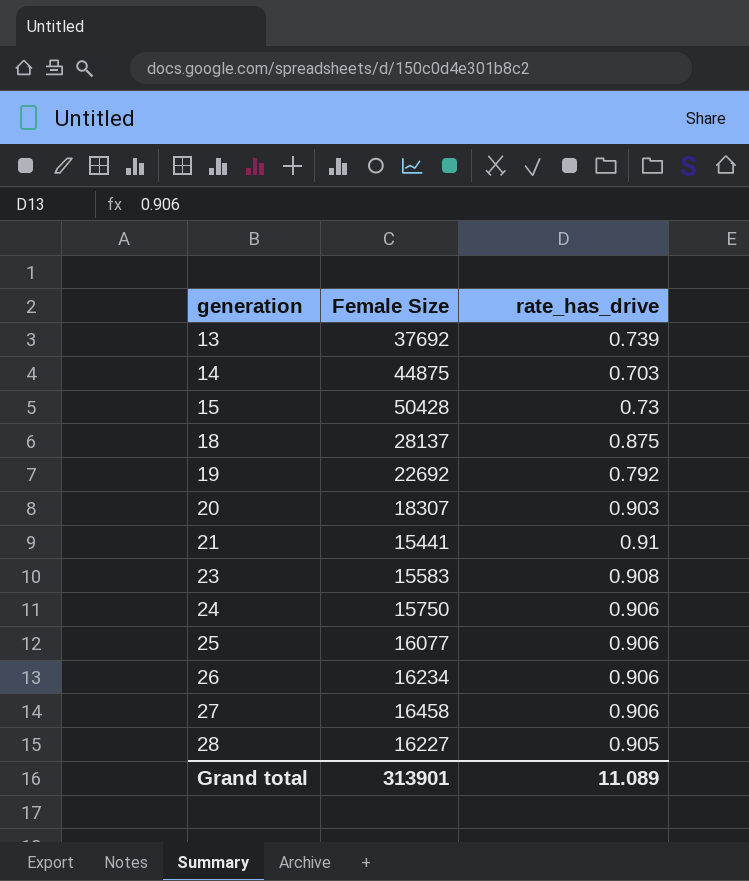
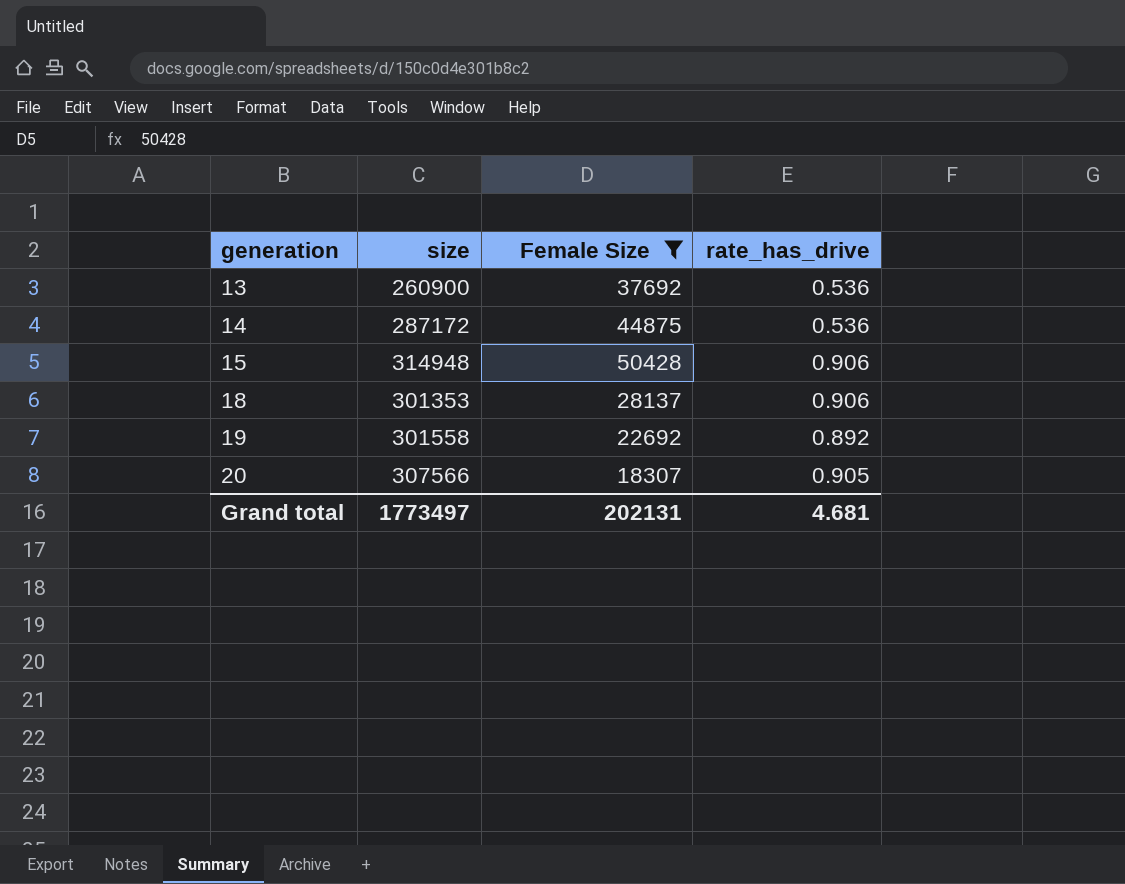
filter: none -> Female Size >= 18307
column size | position: none -> 2
13 | rate_has_drive: 0.739 -> 0.536
14 | rate_has_drive: 0.703 -> 0.536
15 | rate_has_drive: 0.73 -> 0.906
18 | rate_has_drive: 0.875 -> 0.906
19 | rate_has_drive: 0.792 -> 0.892
20 | rate_has_drive: 0.903 -> 0.905
Grand total | Female Size: 313901 -> 202131
Grand total | rate_has_drive: 11.089 -> 4.681

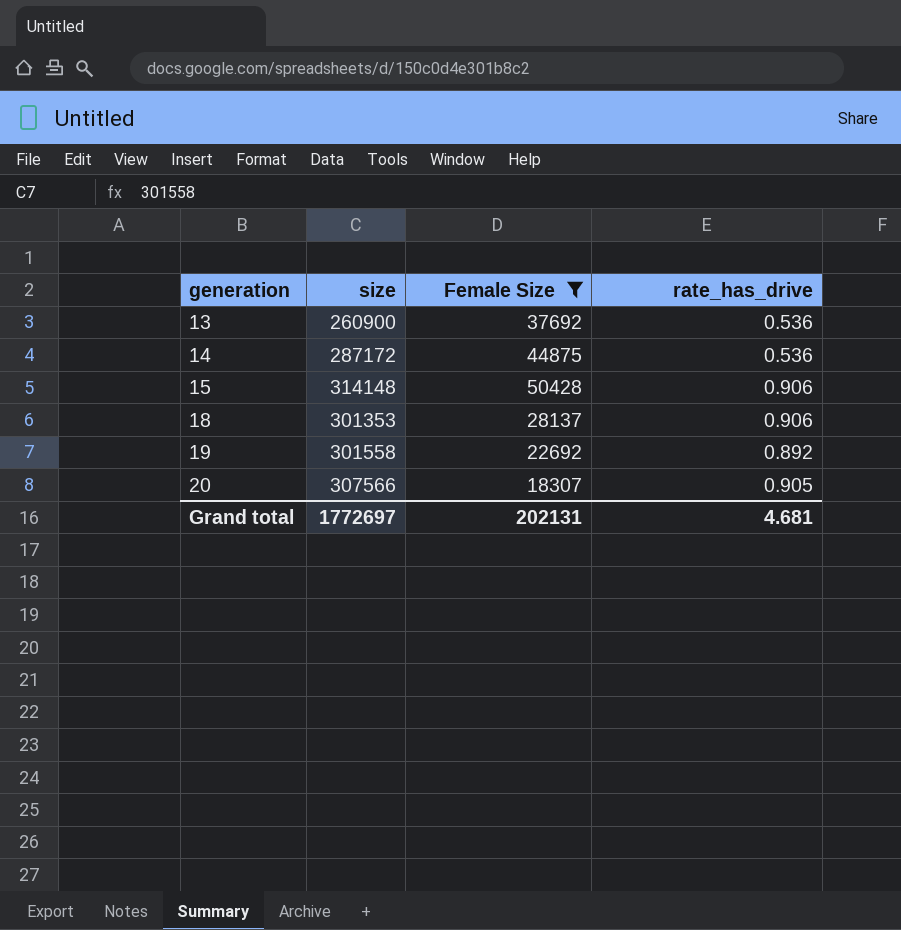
15 | size: 314948 -> 314148
Grand total | size: 1773497 -> 1772697

